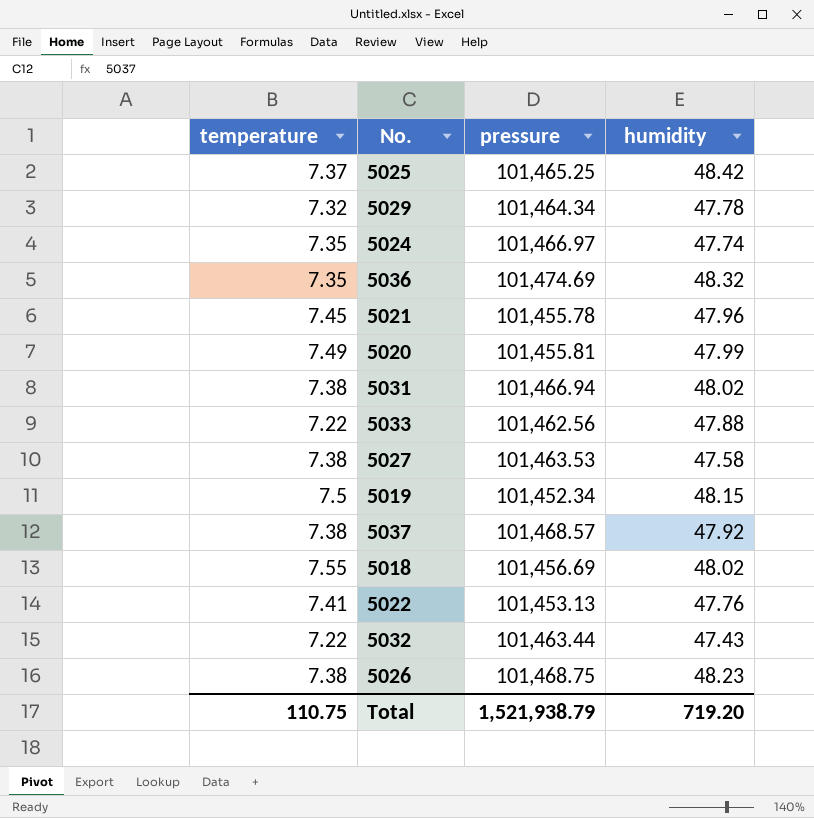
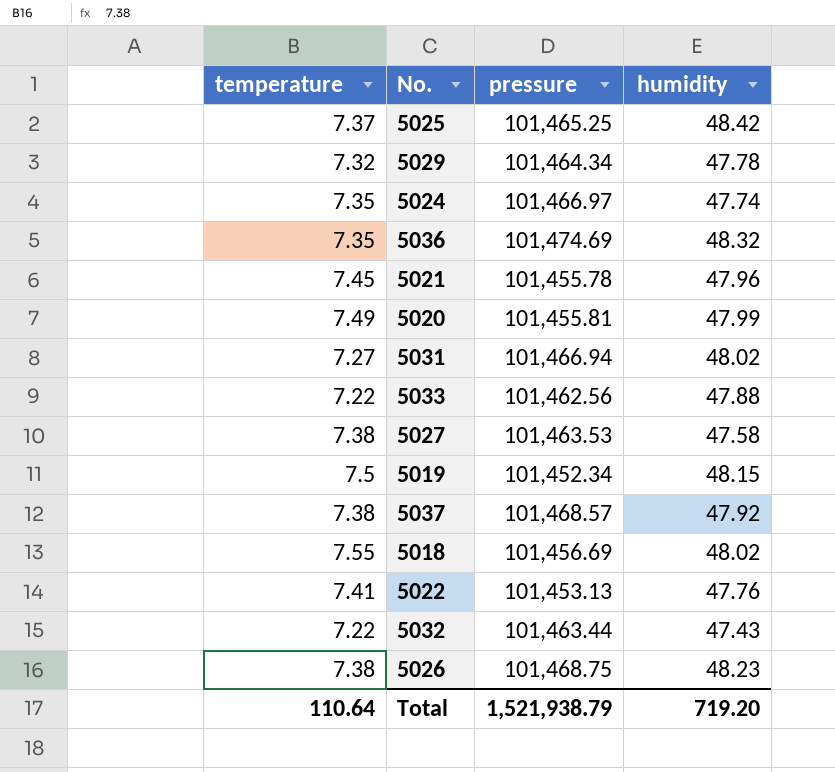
5031 | temperature: 7.38 -> 7.27
Total | temperature: 110.75 -> 110.64

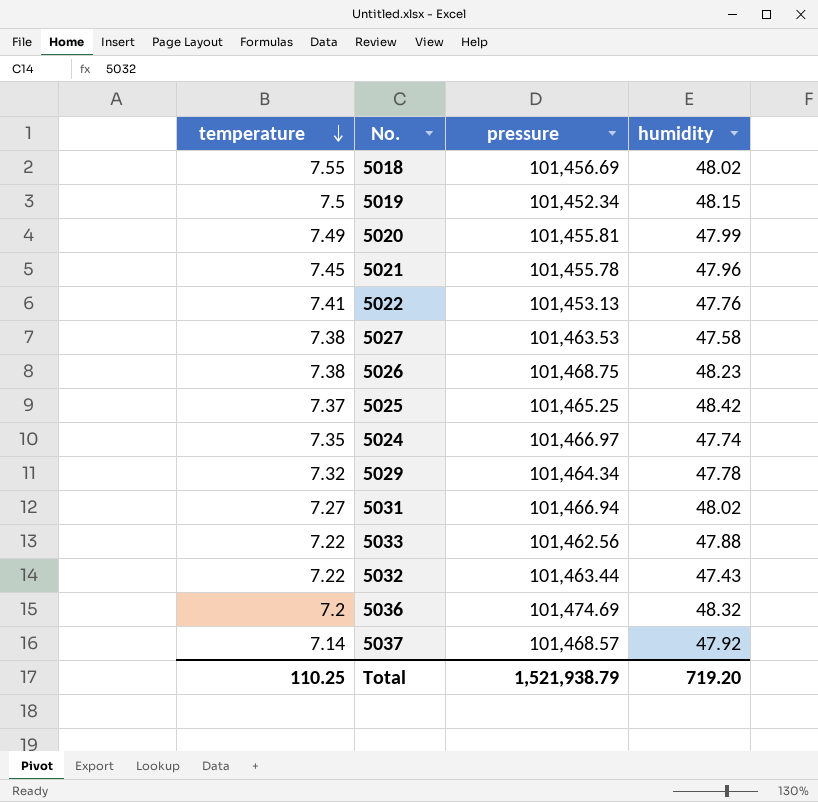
row order: none -> temperature descending
5036 | temperature: 7.35 -> 7.2
5037 | temperature: 7.38 -> 7.14
Total | temperature: 110.64 -> 110.25

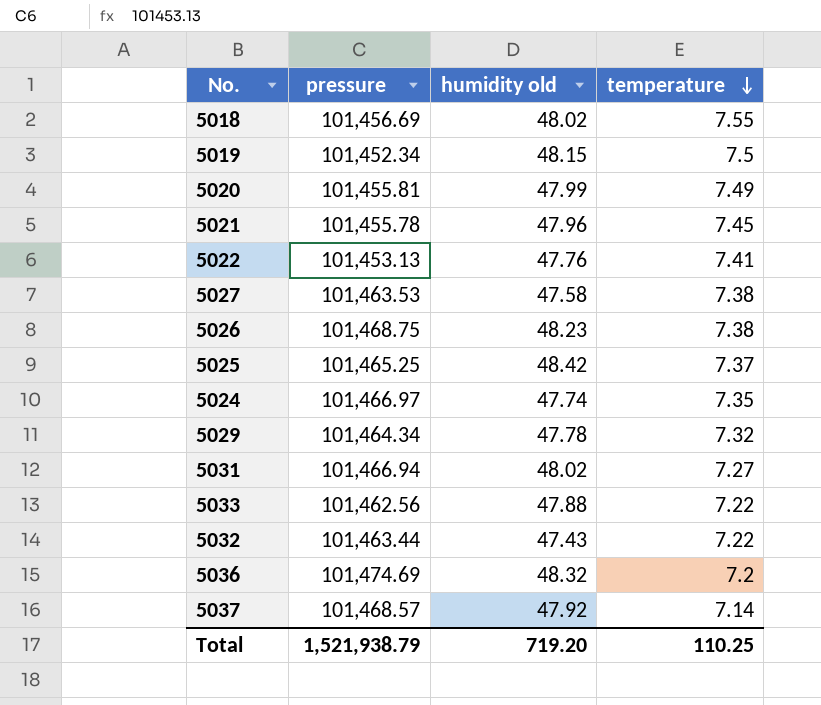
column name: humidity -> humidity old
column temperature | position: 1 -> 4

